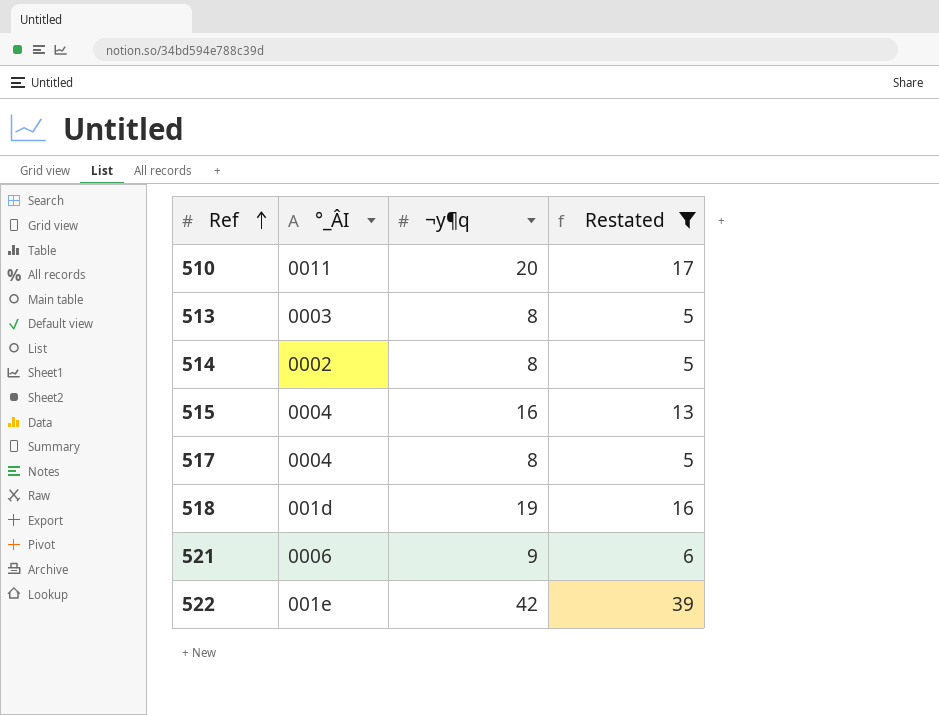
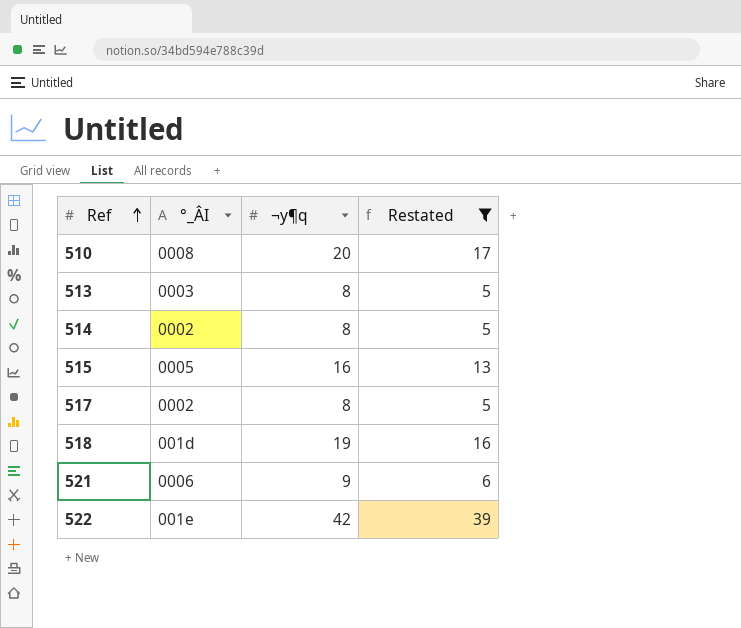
510 | °_ÂI: 0011 -> 0008
515 | °_ÂI: 0004 -> 0005
517 | °_ÂI: 0004 -> 0002

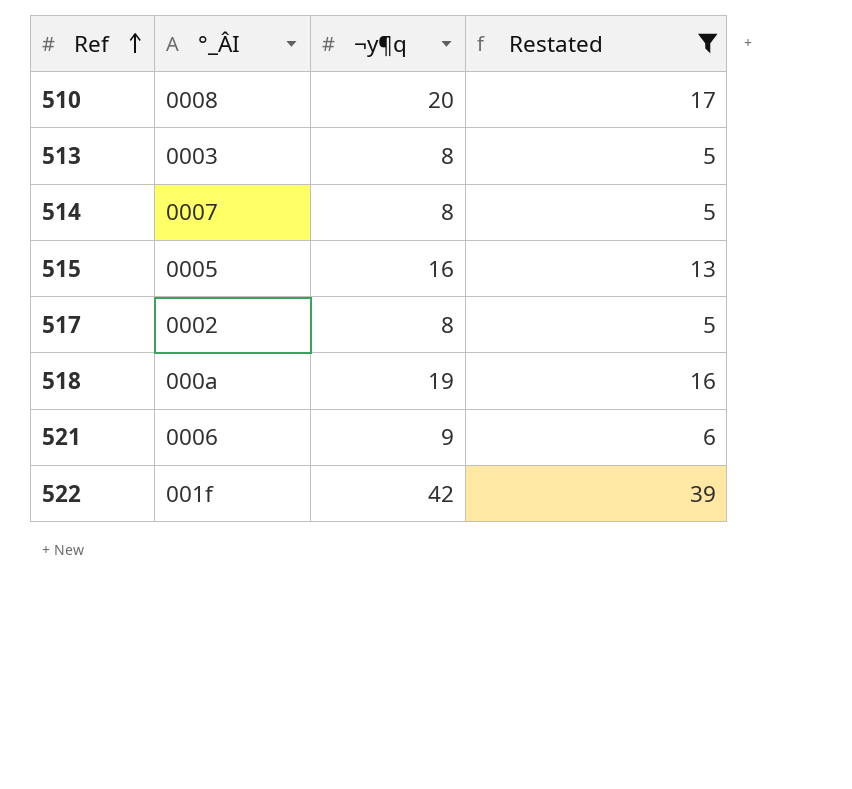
514 | °_ÂI: 0002 -> 0007
518 | °_ÂI: 001d -> 000a
522 | °_ÂI: 001e -> 001f

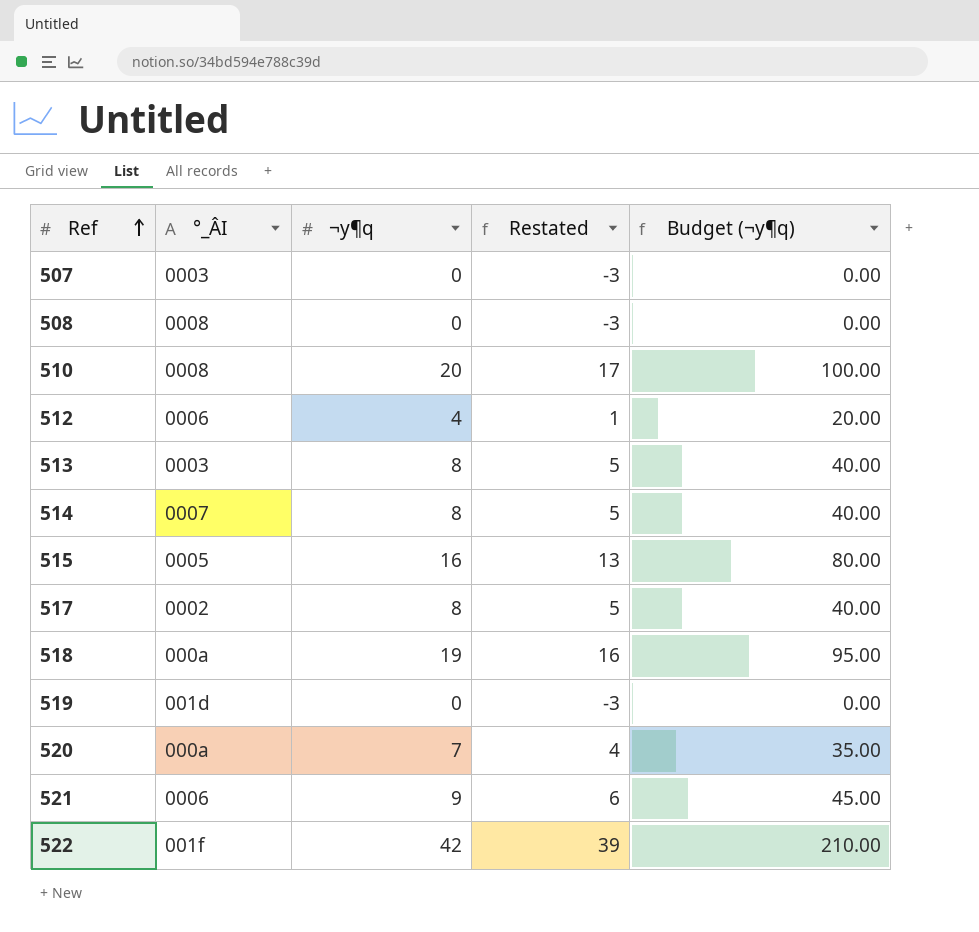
filter: Restated >= 5 -> none
column Budget (¬y¶q) | formula: none -> [¬y¶q] * 5

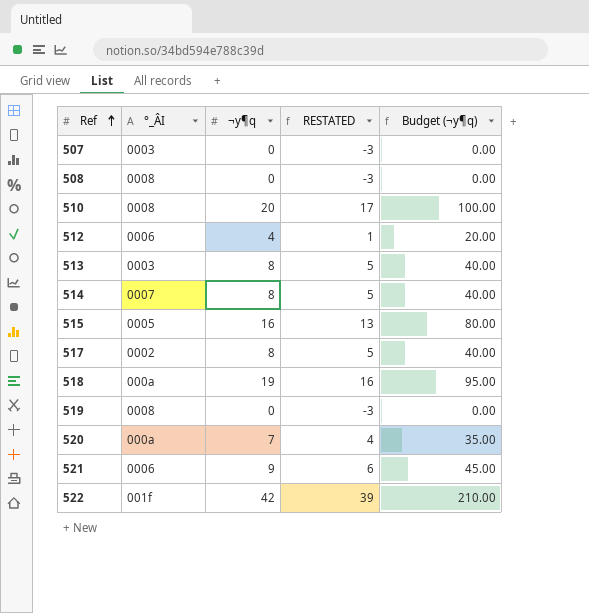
column name: Restated -> RESTATED
519 | °_ÂI: 001d -> 0008

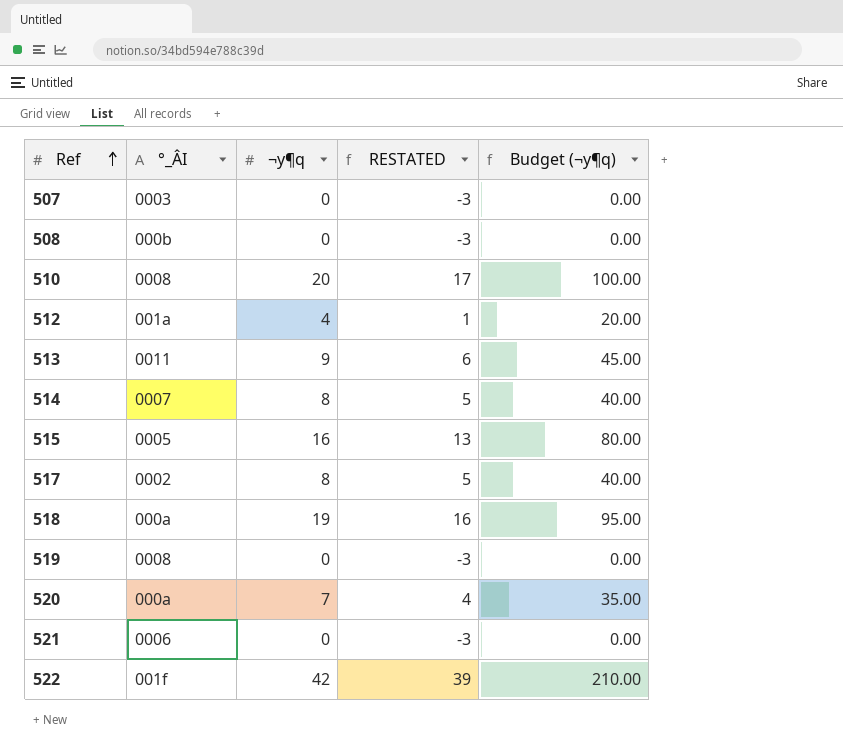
508 | °_ÂI: 0008 -> 000b
512 | °_ÂI: 0006 -> 001a
513 | °_ÂI: 0003 -> 0011
513 | ¬y¶q: 8 -> 9
513 | RESTATED: 5 -> 6
513 | Budget (¬y¶q): 40.00 -> 45.00
521 | ¬y¶q: 9 -> 0
521 | RESTATED: 6 -> -3
521 | Budget (¬y¶q): 45.00 -> 0.00

